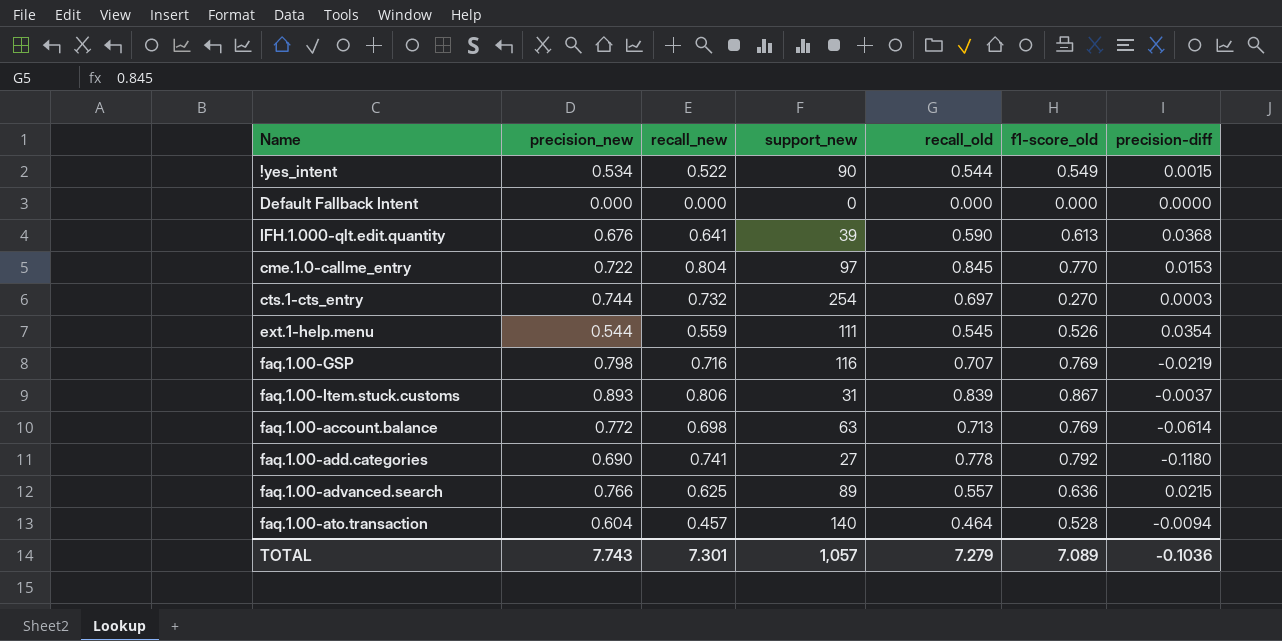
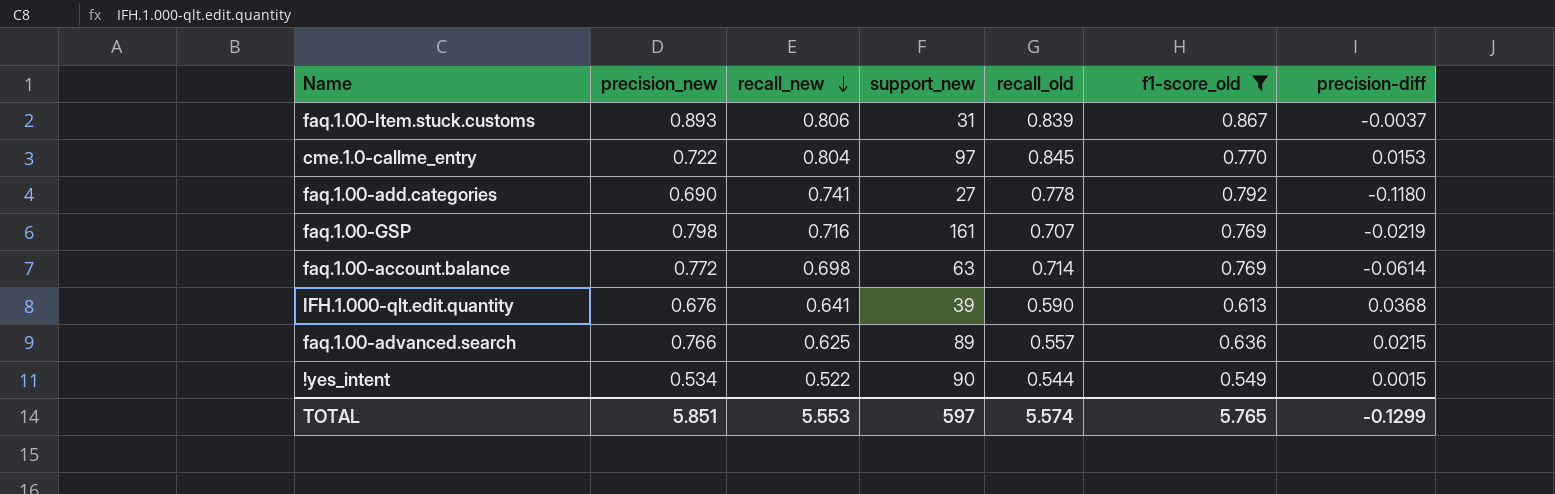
filter: none -> f1-score_old >= 0.549
row order: none -> recall_new descending
faq.1.00-GSP | support_new: 116 -> 161
faq.1.00-account.balance | recall_old: 0.713 -> 0.714
TOTAL | precision_new: 7.743 -> 5.851
TOTAL | recall_new: 7.301 -> 5.553
TOTAL | support_new: 1,057 -> 597
TOTAL | recall_old: 7.279 -> 5.574
TOTAL | f1-score_old: 7.089 -> 5.765
TOTAL | precision-diff: -0.1036 -> -0.1299

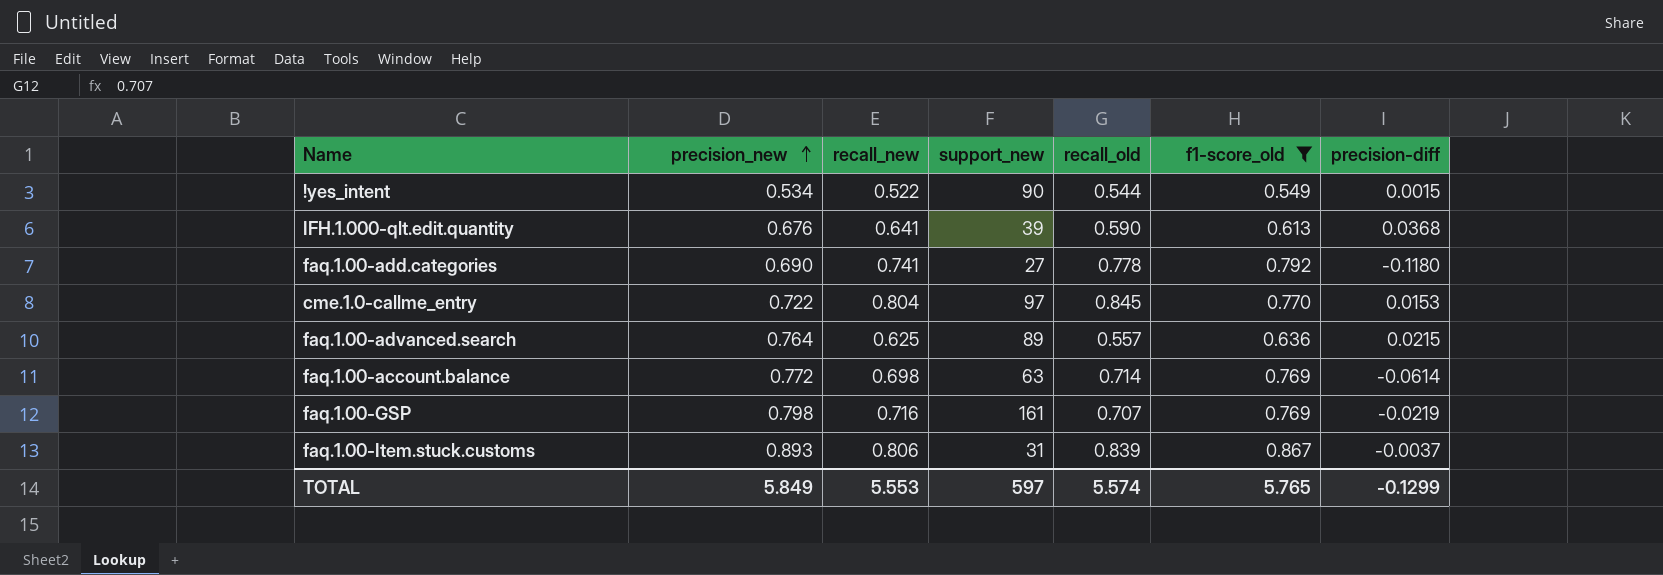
row order: recall_new descending -> precision_new ascending
faq.1.00-advanced.search | precision_new: 0.766 -> 0.764
TOTAL | precision_new: 5.851 -> 5.849

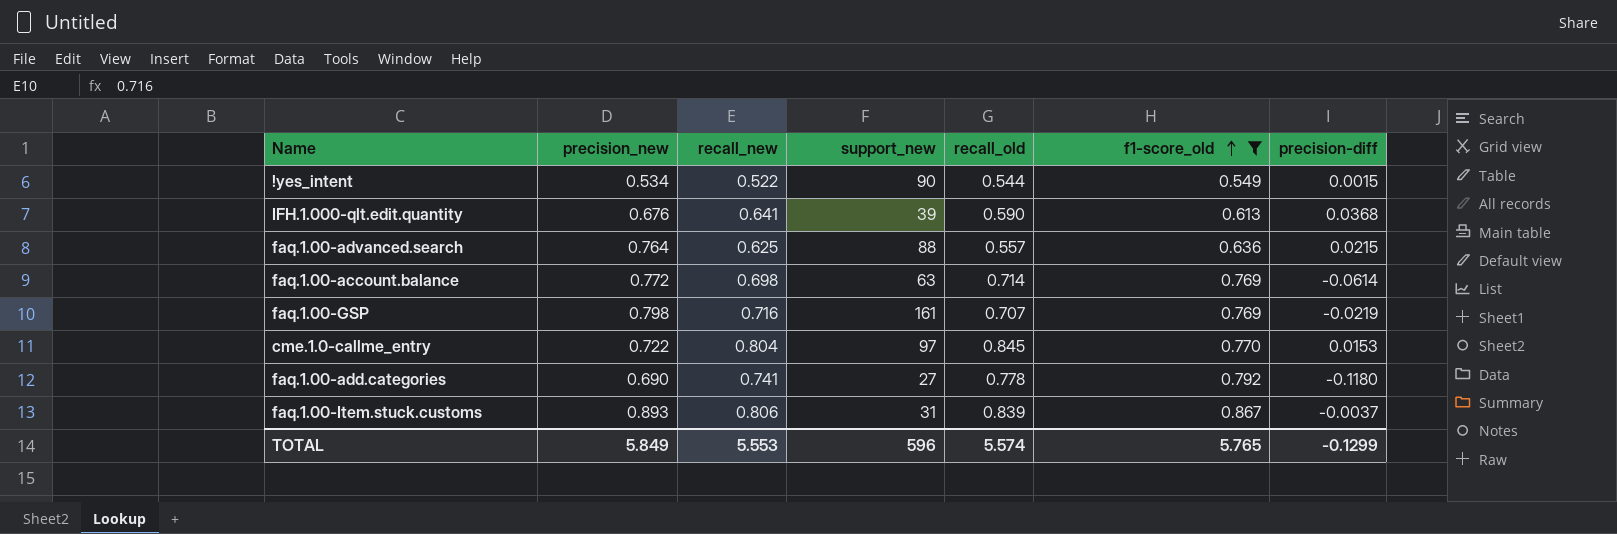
row order: precision_new ascending -> f1-score_old ascending
faq.1.00-advanced.search | support_new: 89 -> 88
TOTAL | support_new: 597 -> 596

